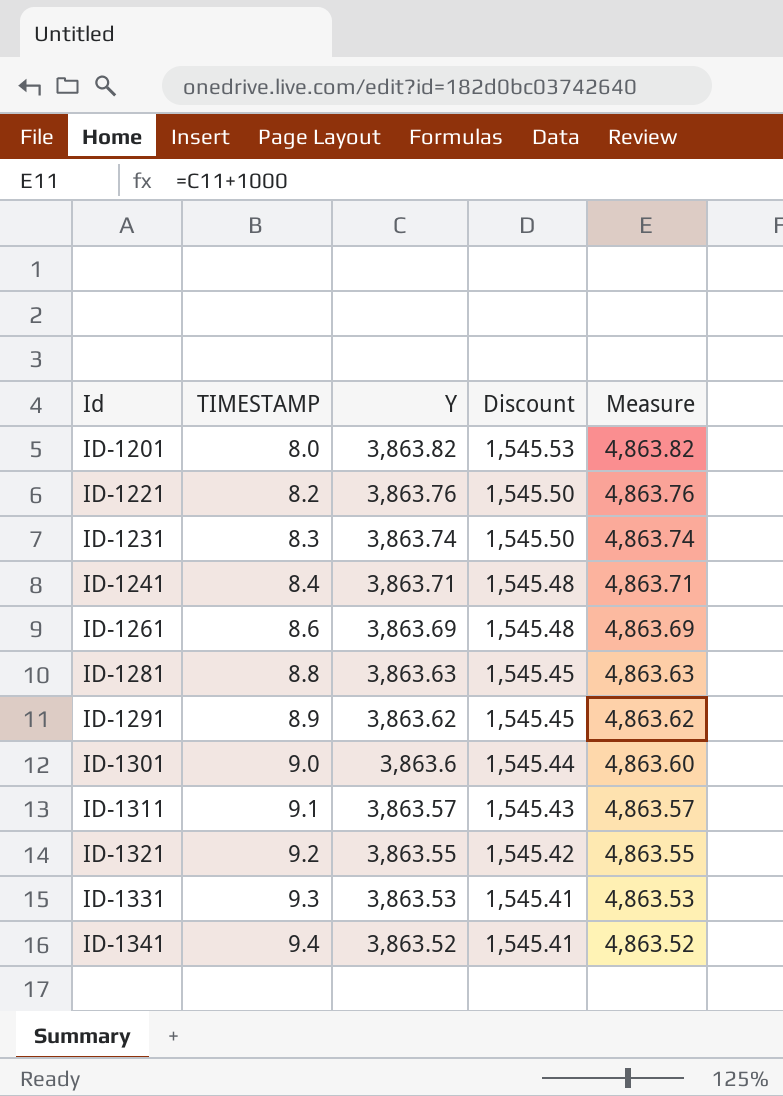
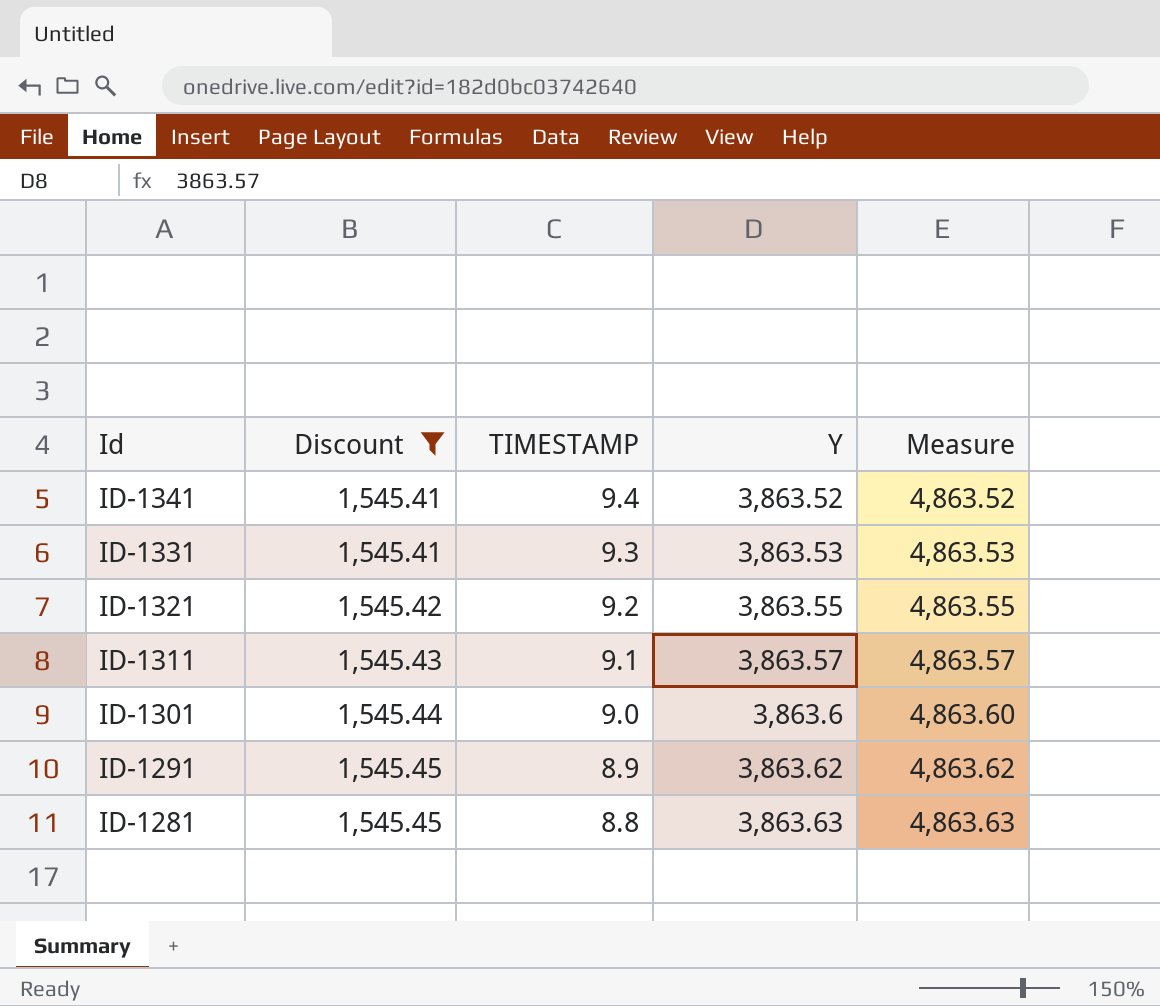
filter: none -> Discount <= 1,545.45
row order: Id ascending -> Id descending
column Discount | position: 4 -> 2

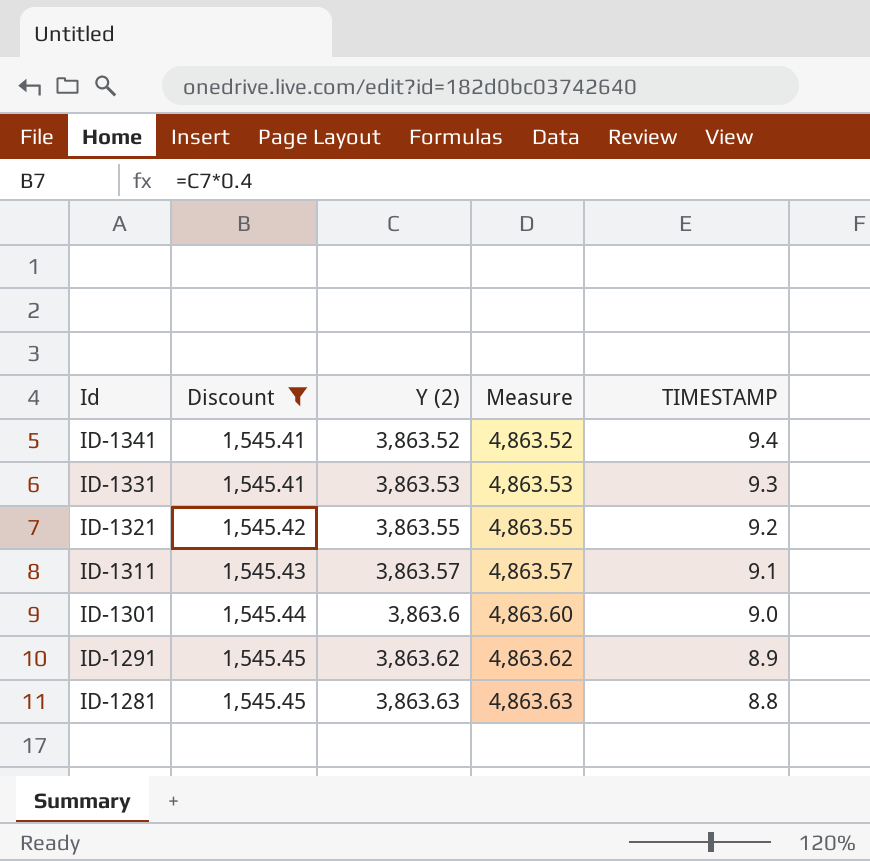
column name: Y -> Y (2)
column TIMESTAMP | position: 3 -> 5

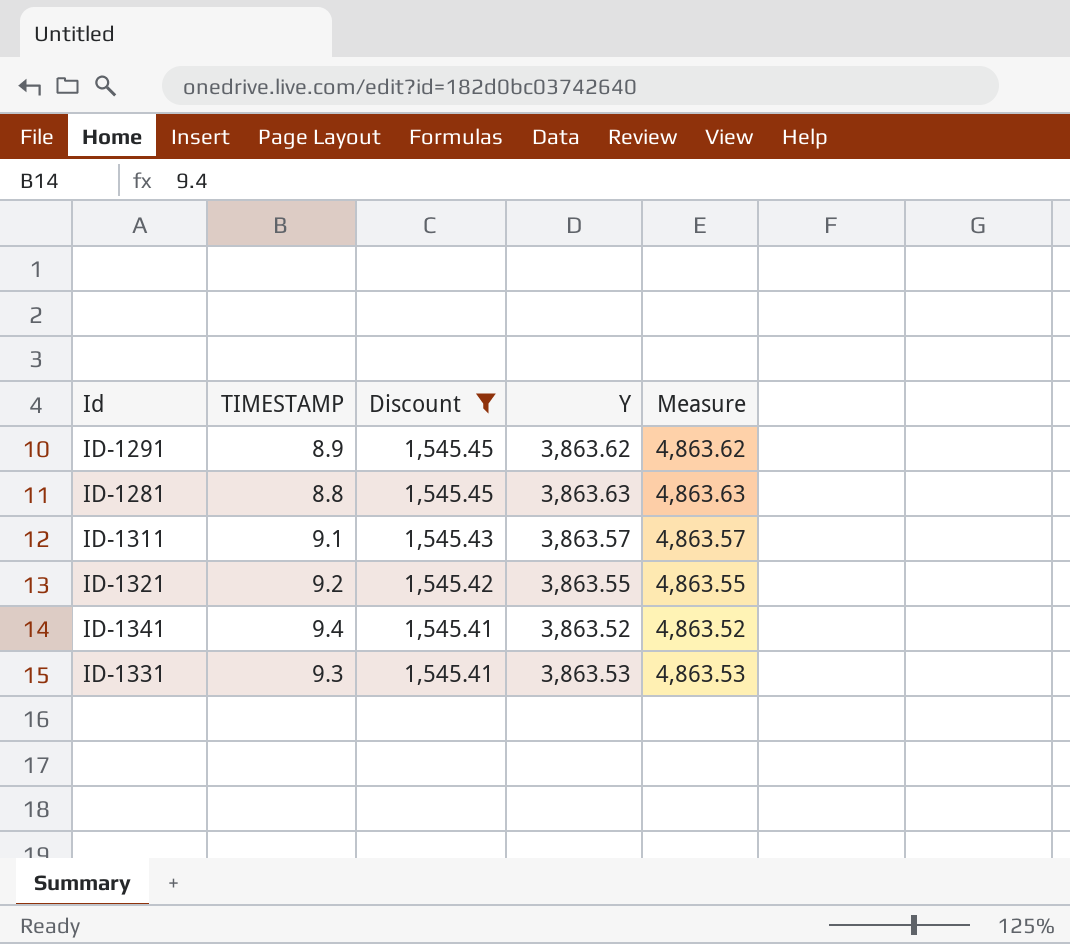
row order: Id descending -> Discount descending
column TIMESTAMP | position: 5 -> 2
column name: Y (2) -> Y
row ID-1301: 1,545.44 | 3,863.6 | 4,863.60 | 9.0 -> none

